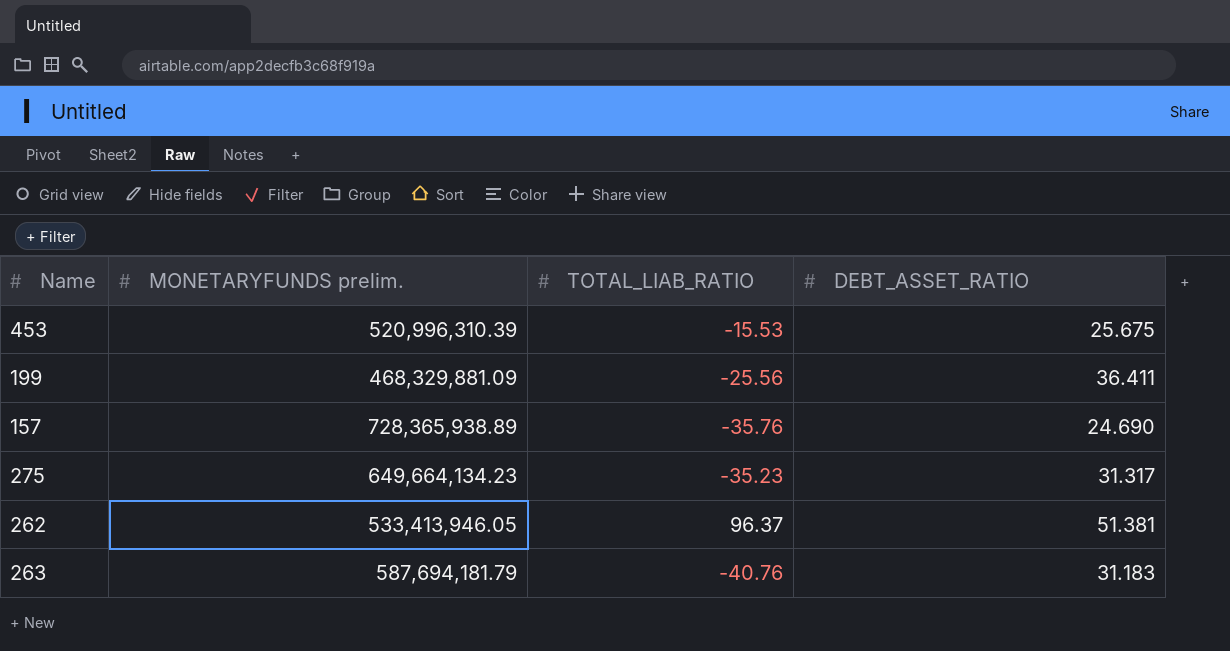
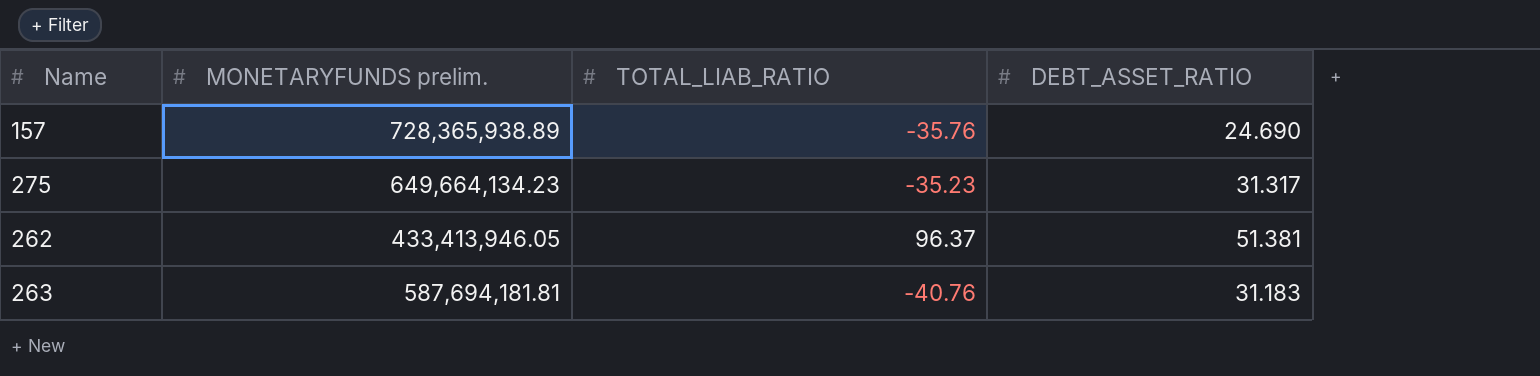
row 453: 520,996,310.39 | -15.53 | 25.675 -> none
row 199: 468,329,881.09 | -25.56 | 36.411 -> none
262 | MONETARYFUNDS prelim.: 533,413,946.05 -> 433,413,946.05
263 | MONETARYFUNDS prelim.: 587,694,181.79 -> 587,694,181.81

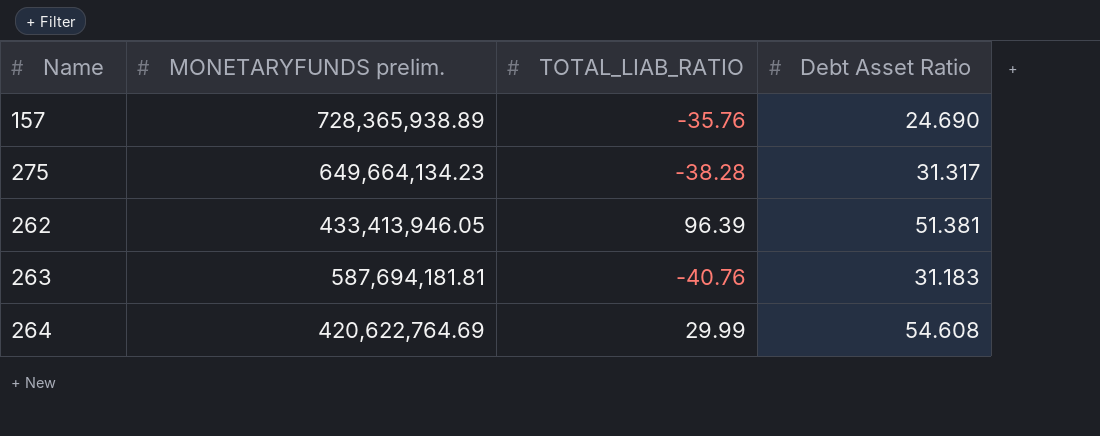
column name: DEBT_ASSET_RATIO -> Debt Asset Ratio
275 | TOTAL_LIAB_RATIO: -35.23 -> -38.28
262 | TOTAL_LIAB_RATIO: 96.37 -> 96.39
row 264: none -> 420,622,764.69 | 29.99 | 54.608

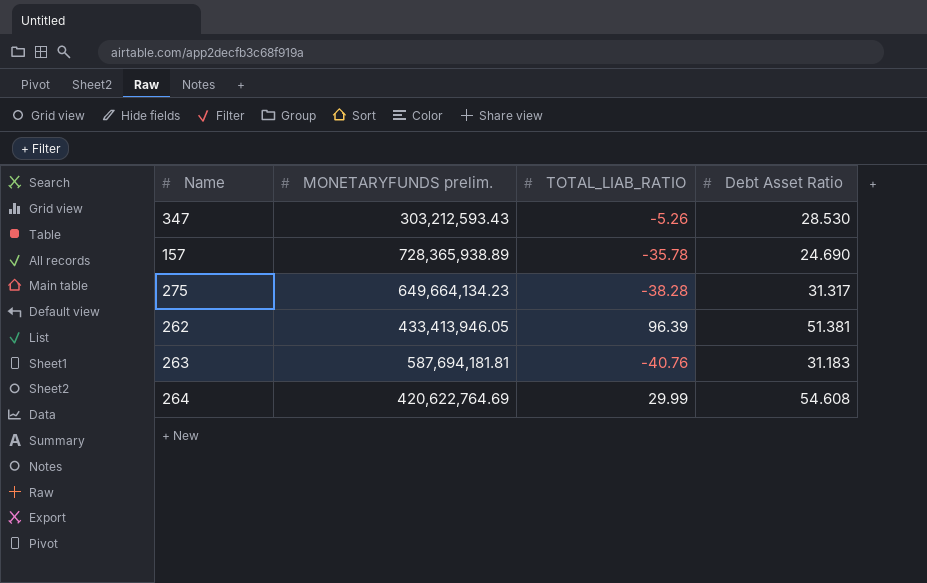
row 347: none -> 303,212,593.43 | -5.26 | 28.530
157 | TOTAL_LIAB_RATIO: -35.76 -> -35.78

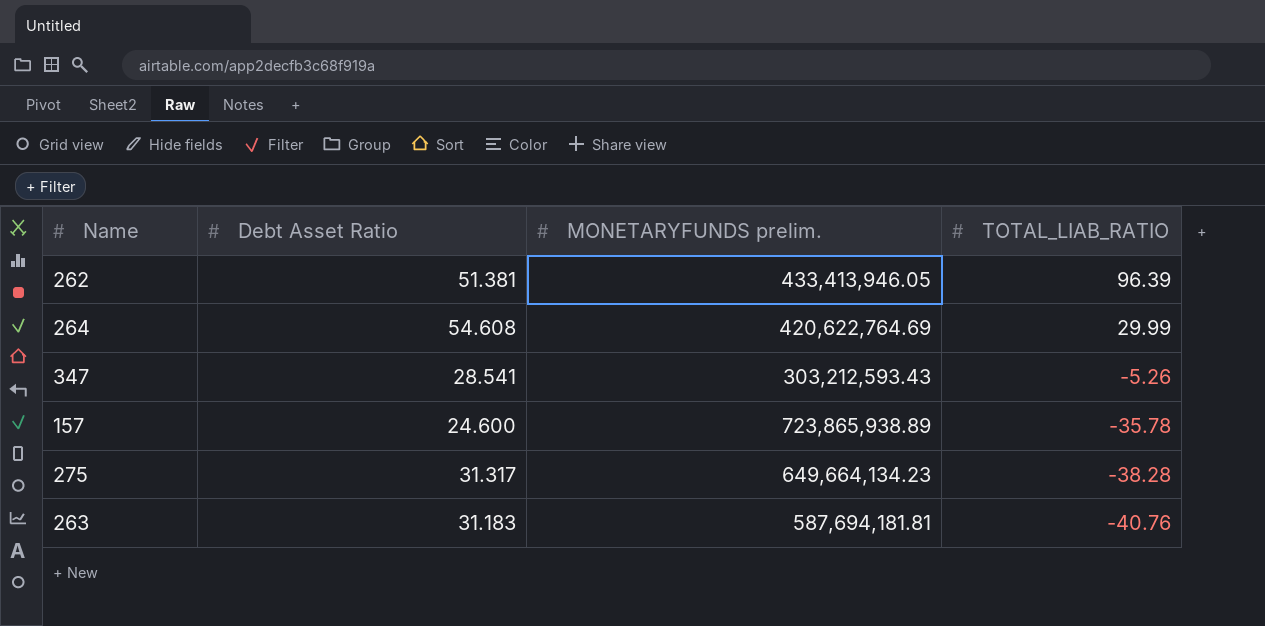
row order: none -> TOTAL_LIAB_RATIO descending
column Debt Asset Ratio | position: 4 -> 2
347 | Debt Asset Ratio: 28.530 -> 28.541
157 | Debt Asset Ratio: 24.690 -> 24.600
157 | MONETARYFUNDS prelim.: 728,365,938.89 -> 723,865,938.89

